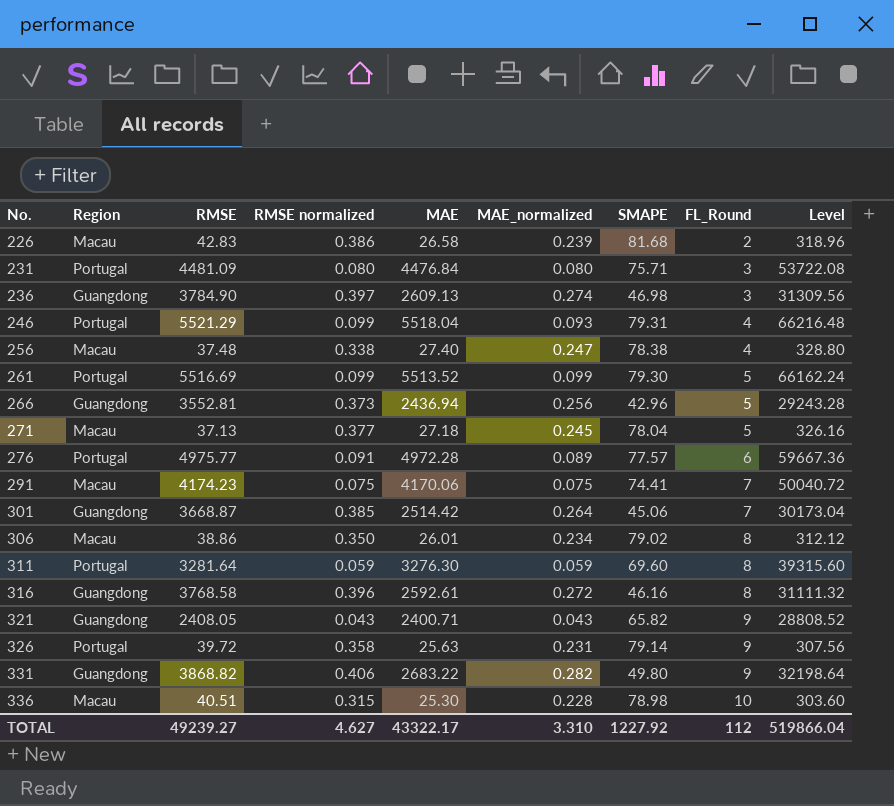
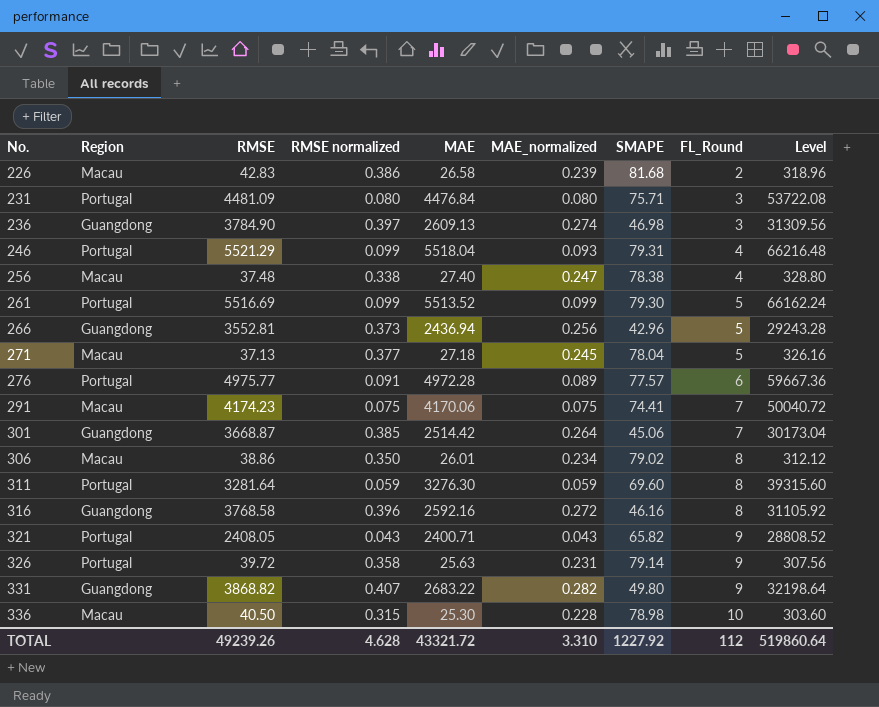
316 | MAE: 2592.61 -> 2592.16
316 | Level: 31111.32 -> 31105.92
321 | Region: Guangdong -> Portugal
331 | RMSE normalized: 0.406 -> 0.407
336 | RMSE: 40.51 -> 40.50
TOTAL | RMSE: 49239.27 -> 49239.26
TOTAL | RMSE normalized: 4.627 -> 4.628
TOTAL | MAE: 43322.17 -> 43321.72
TOTAL | Level: 519866.04 -> 519860.64

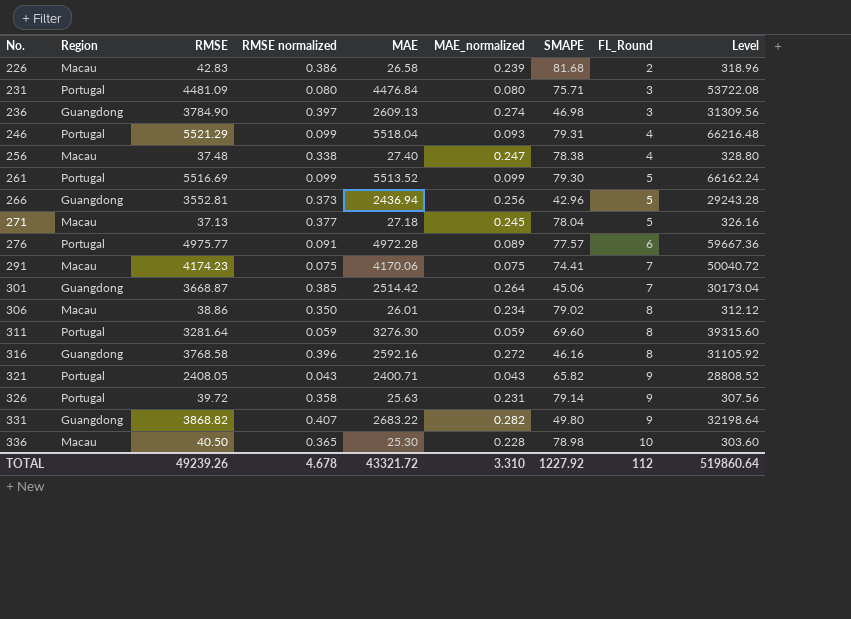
336 | RMSE normalized: 0.315 -> 0.365
TOTAL | RMSE normalized: 4.628 -> 4.678

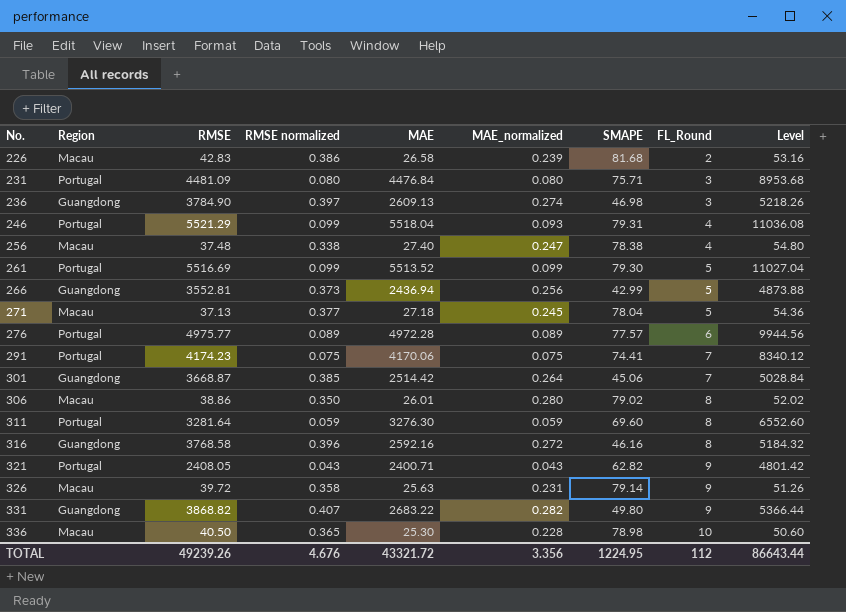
column Level | formula: [MAE] * 12 -> [MAE] * 2
266 | SMAPE: 42.96 -> 42.99
276 | RMSE normalized: 0.091 -> 0.089
291 | Region: Macau -> Portugal
306 | MAE_normalized: 0.234 -> 0.280
321 | SMAPE: 65.82 -> 62.82
326 | Region: Portugal -> Macau
TOTAL | RMSE normalized: 4.678 -> 4.676
TOTAL | MAE_normalized: 3.310 -> 3.356
TOTAL | SMAPE: 1227.92 -> 1224.95
TOTAL | Level: 519860.64 -> 86643.44

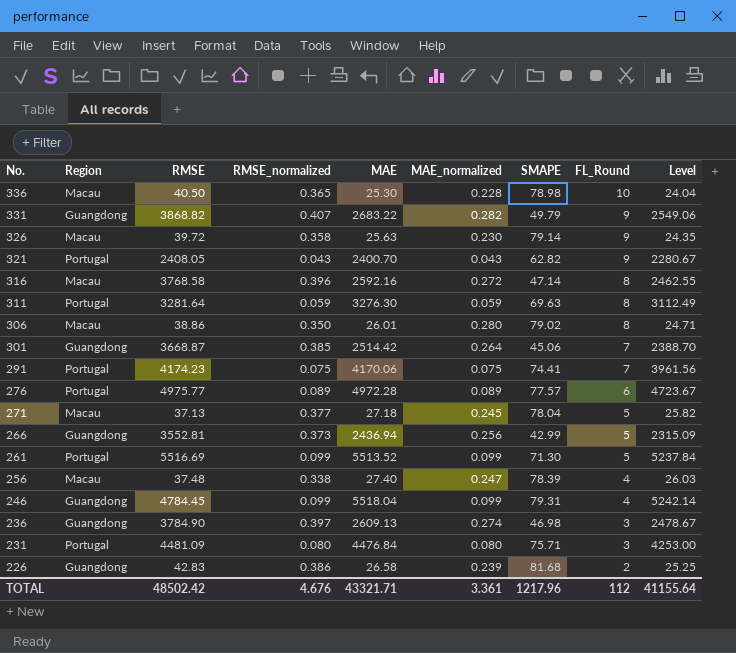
row order: No. ascending -> No. descending
column name: RMSE normalized -> RMSE_normalized
column Level | formula: [MAE] * 2 -> [MAE] * 0.95
331 | SMAPE: 49.80 -> 49.79
326 | MAE_normalized: 0.231 -> 0.230
321 | MAE: 2400.71 -> 2400.70
316 | Region: Guangdong -> Macau
316 | SMAPE: 46.16 -> 47.14
311 | SMAPE: 69.60 -> 69.63
261 | SMAPE: 79.30 -> 71.30
256 | SMAPE: 78.38 -> 78.39
246 | Region: Portugal -> Guangdong
246 | RMSE: 5521.29 -> 4784.45
246 | MAE_normalized: 0.093 -> 0.099
226 | Region: Macau -> Guangdong
TOTAL | RMSE: 49239.26 -> 48502.42
TOTAL | MAE: 43321.72 -> 43321.71
TOTAL | MAE_normalized: 3.356 -> 3.361
TOTAL | SMAPE: 1224.95 -> 1217.96
TOTAL | Level: 86643.44 -> 41155.64

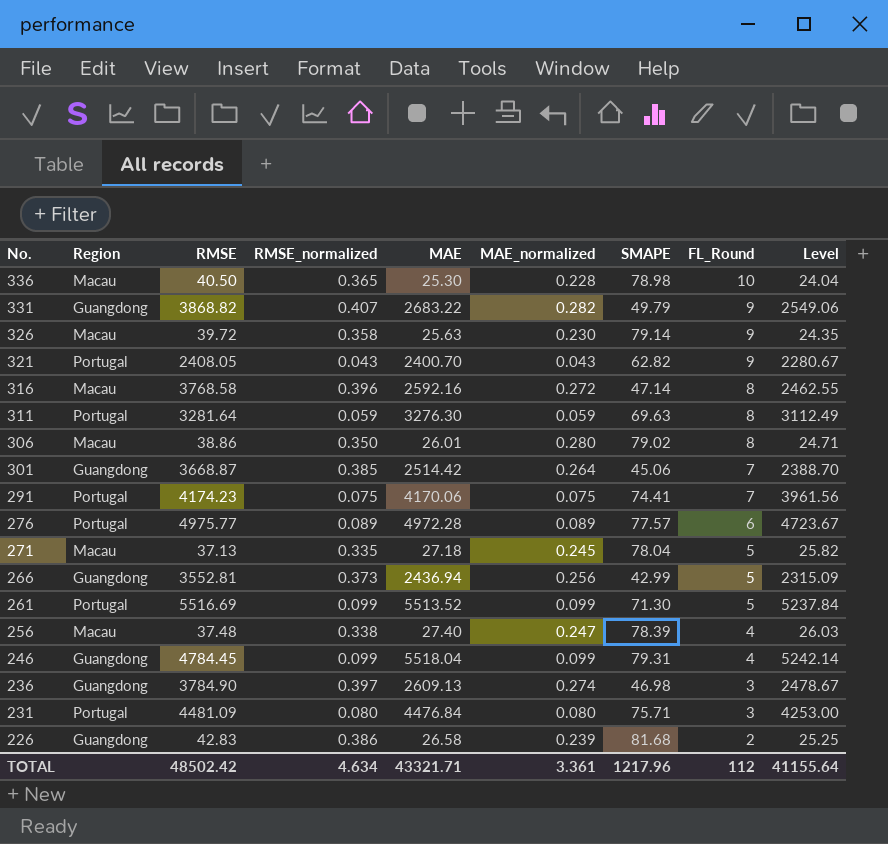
271 | RMSE_normalized: 0.377 -> 0.335
TOTAL | RMSE_normalized: 4.676 -> 4.634

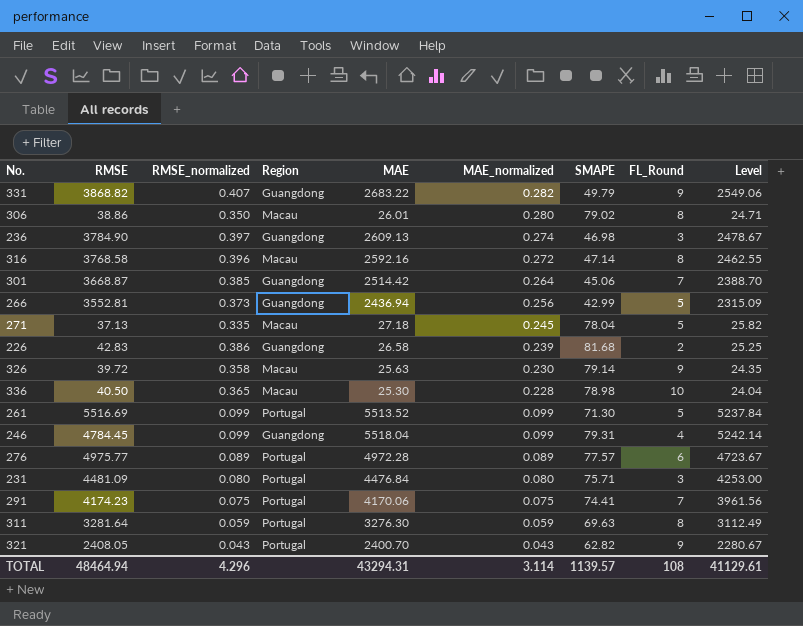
row order: No. descending -> MAE_normalized descending
column Region | position: 2 -> 4
row 256: Macau | 37.48 | 0.338 | 27.40 | 0.247 | 78.39 | 4 | 26.03 -> none
TOTAL | RMSE: 48502.42 -> 48464.94
TOTAL | RMSE_normalized: 4.634 -> 4.296
TOTAL | MAE: 43321.71 -> 43294.31
TOTAL | MAE_normalized: 3.361 -> 3.114
TOTAL | SMAPE: 1217.96 -> 1139.57
TOTAL | FL_Round: 112 -> 108
TOTAL | Level: 41155.64 -> 41129.61

